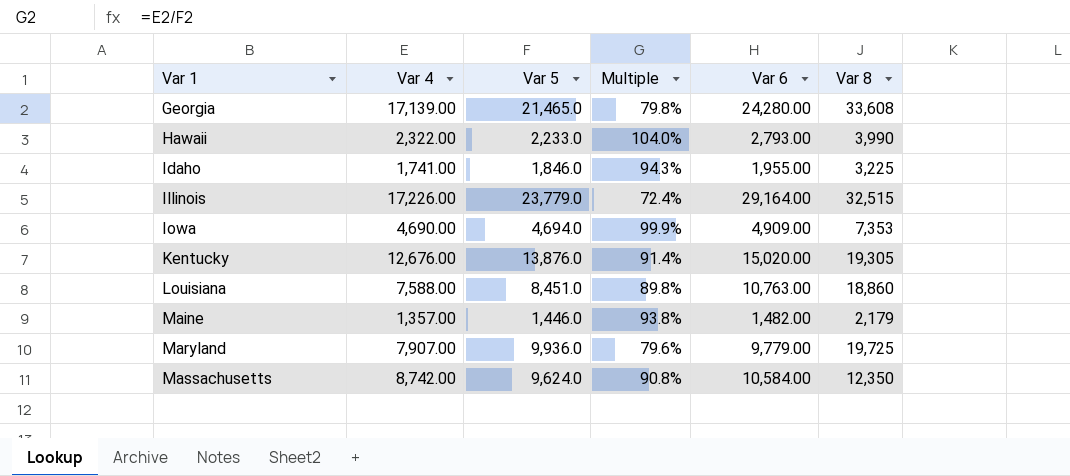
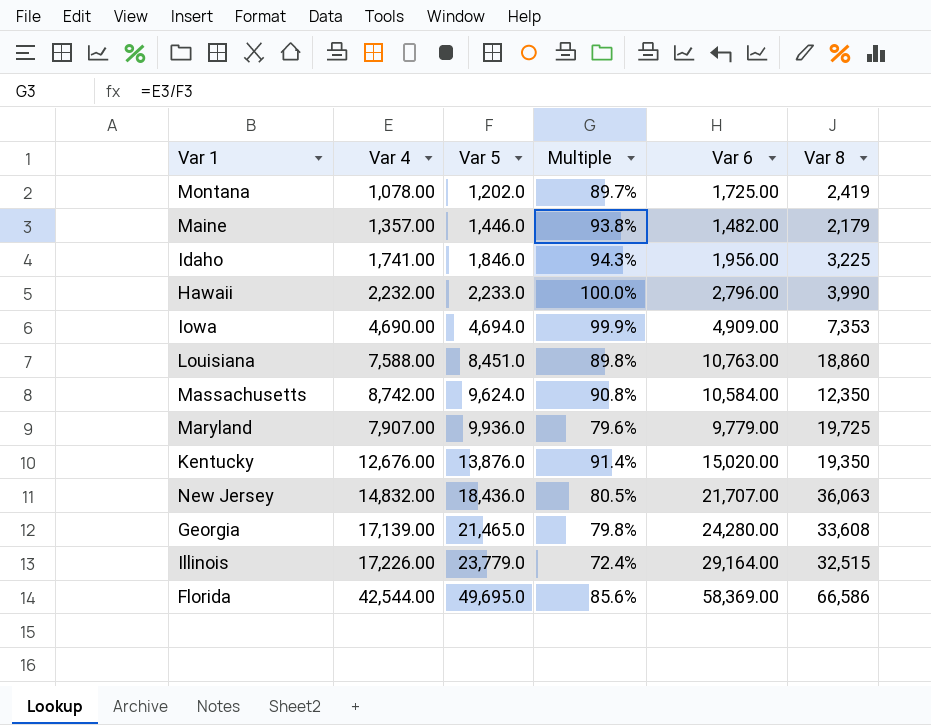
row order: Var 1 ascending -> Var 5 ascending
row Montana: none -> 1,078.00 | 1,202.0 | 89.7% | 1,725.00 | 2,419
Idaho | Var 6: 1,955.00 -> 1,956.00
Hawaii | Var 4: 2,322.00 -> 2,232.00
Hawaii | Multiple: 104.0% -> 100.0%
Hawaii | Var 6: 2,793.00 -> 2,796.00
Kentucky | Var 8: 19,305 -> 19,350
row New Jersey: none -> 14,832.00 | 18,436.0 | 80.5% | 21,707.00 | 36,063
row Florida: none -> 42,544.00 | 49,695.0 | 85.6% | 58,369.00 | 66,586

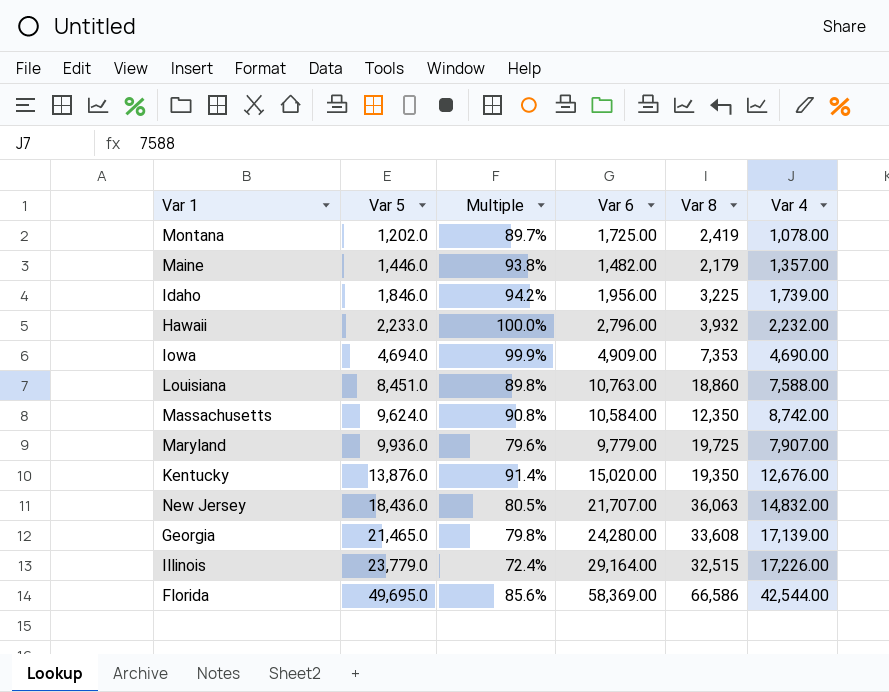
column Var 4 | position: 2 -> 6
Idaho | Multiple: 94.3% -> 94.2%
Idaho | Var 4: 1,741.00 -> 1,739.00
Hawaii | Var 8: 3,990 -> 3,932

